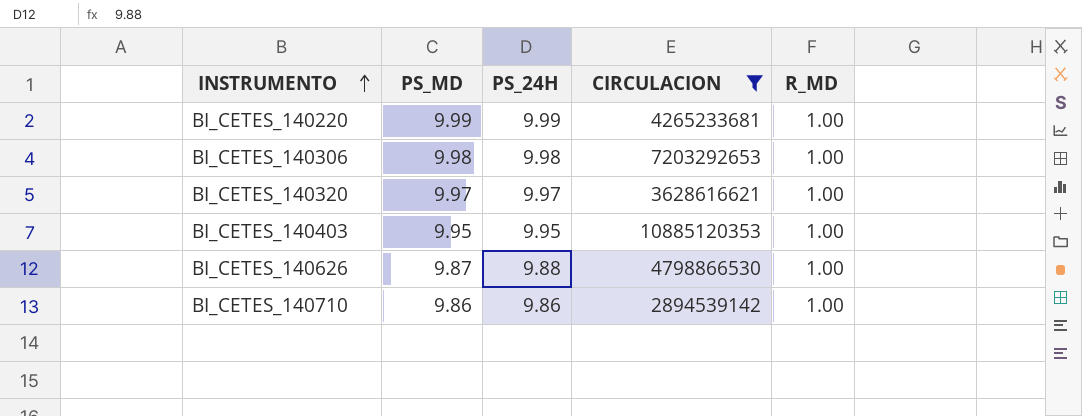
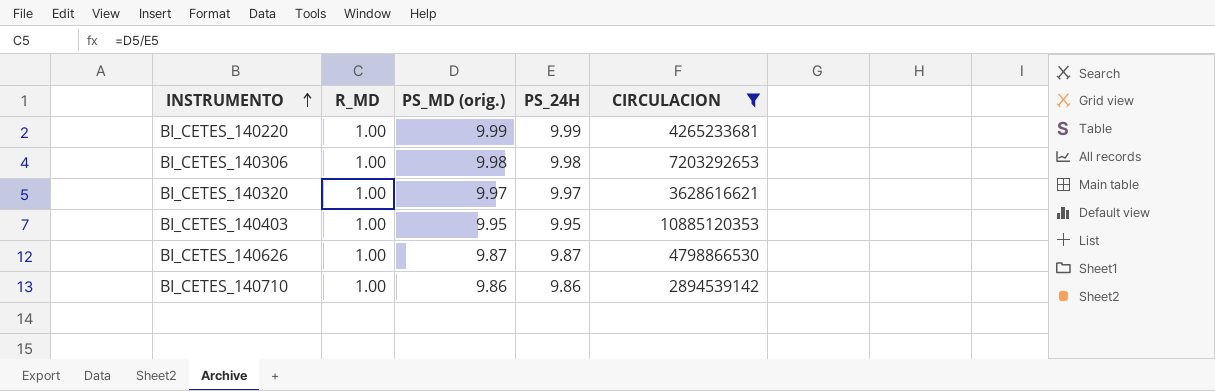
column R_MD | position: 5 -> 2
column name: PS_MD -> PS_MD (orig.)
BI_CETES_140626 | PS_24H: 9.88 -> 9.87

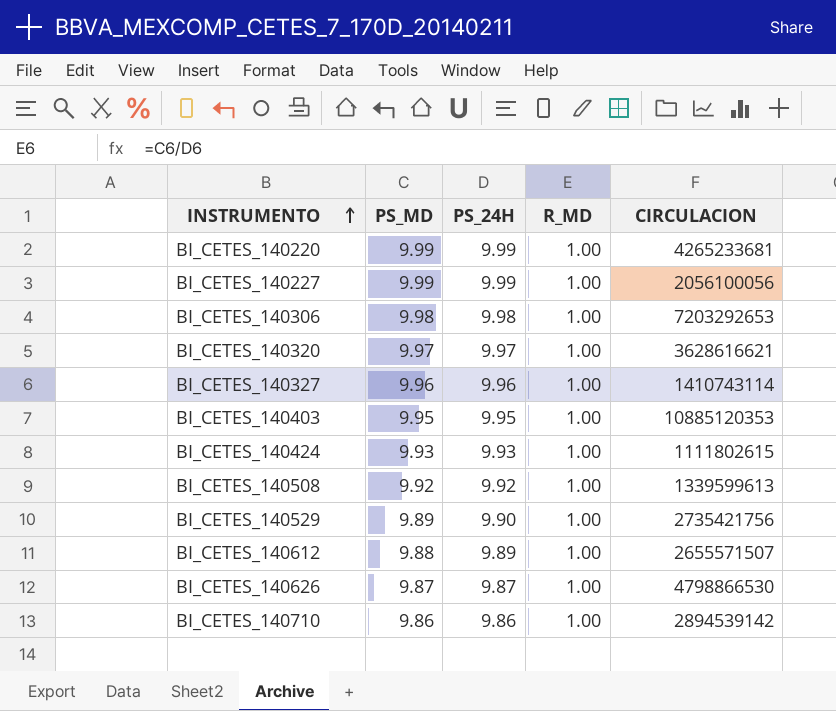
filter: CIRCULACION >= 2894539142 -> none
column name: PS_MD (orig.) -> PS_MD
column R_MD | position: 2 -> 4

